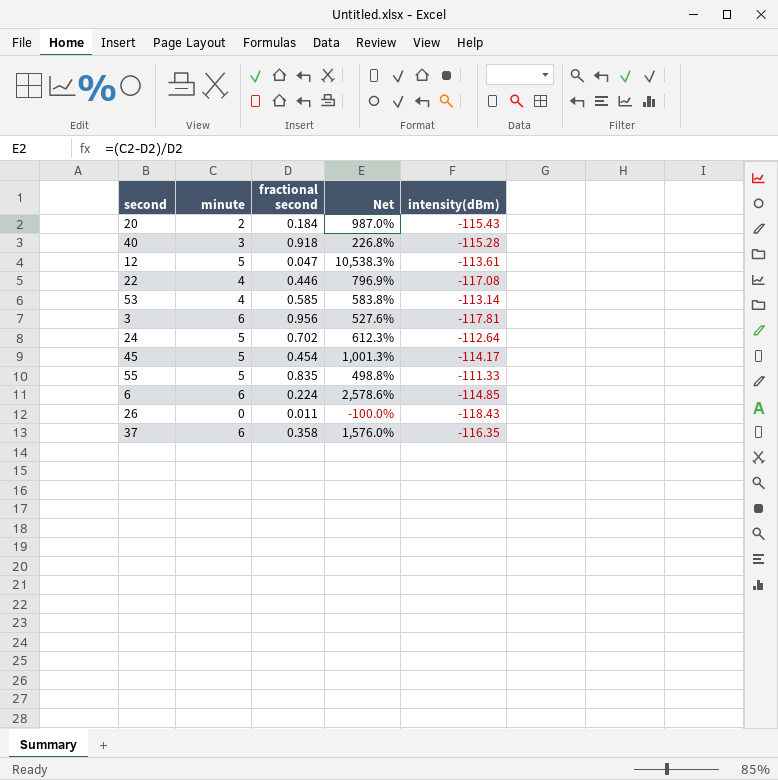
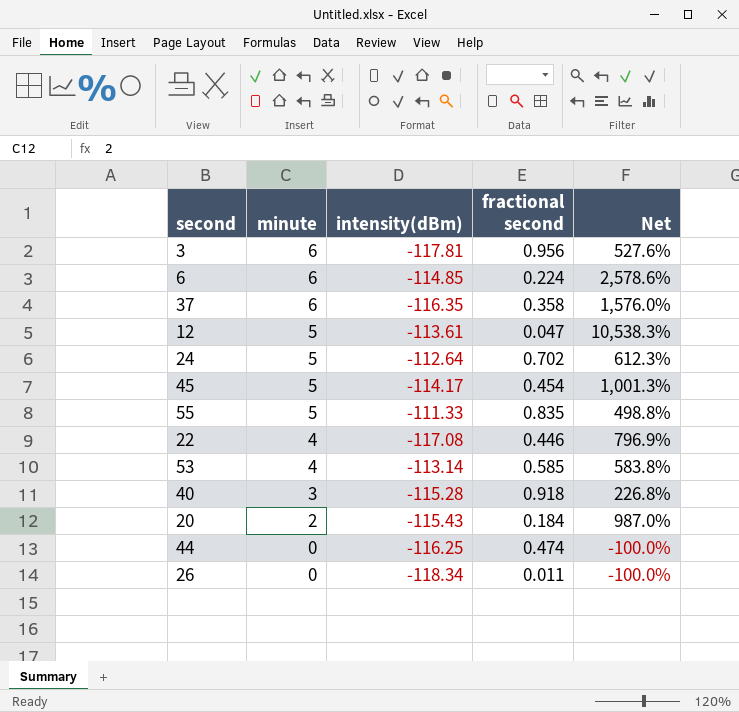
row order: none -> minute descending
column intensity(dBm) | position: 5 -> 3
row 44: none -> 0 | -116.25 | 0.474 | -100.0%
26 | intensity(dBm): -118.43 -> -118.34

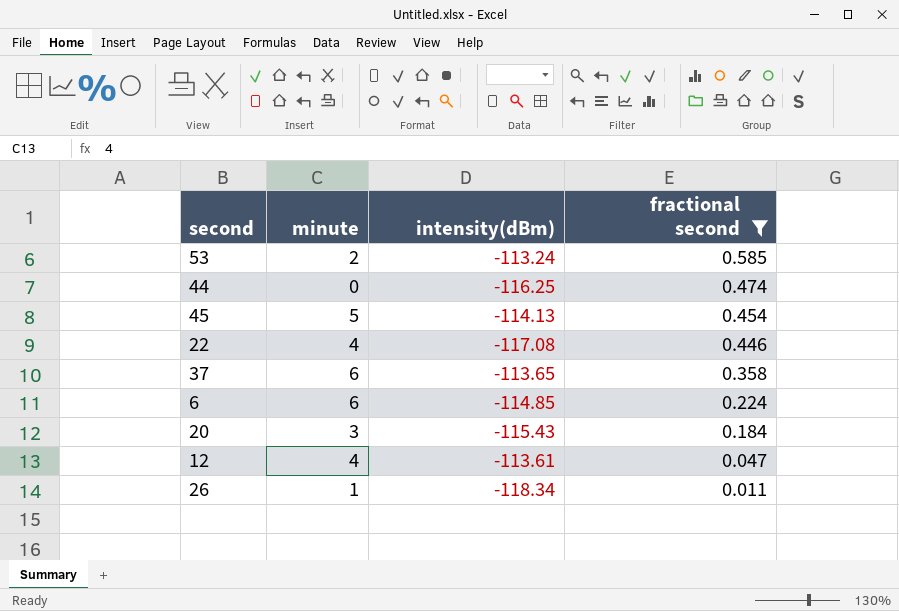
filter: none -> fractional second <= 0.585
row order: minute descending -> fractional second descending
column Net | formula: ([minute] - [fractional second]) / [fractional second] -> none
53 | minute: 4 -> 2
53 | intensity(dBm): -113.14 -> -113.24
45 | intensity(dBm): -114.17 -> -114.13
37 | intensity(dBm): -116.35 -> -113.65
20 | minute: 2 -> 3
12 | minute: 5 -> 4
26 | minute: 0 -> 1

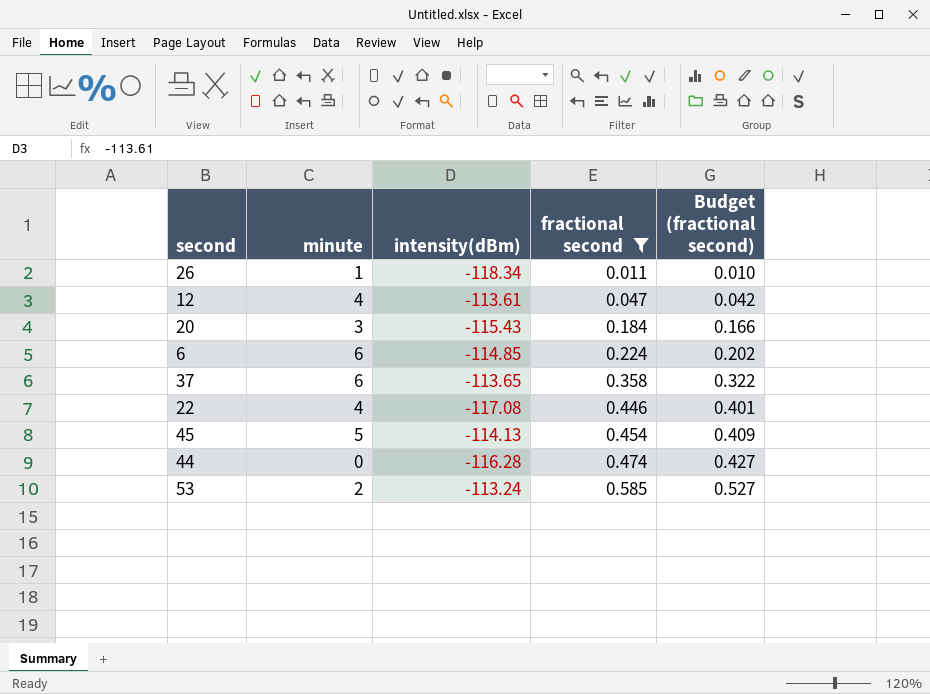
row order: fractional second descending -> fractional second ascending
column Budget (fractional second) | formula: none -> [fractional second] * 0.9
44 | intensity(dBm): -116.25 -> -116.28

